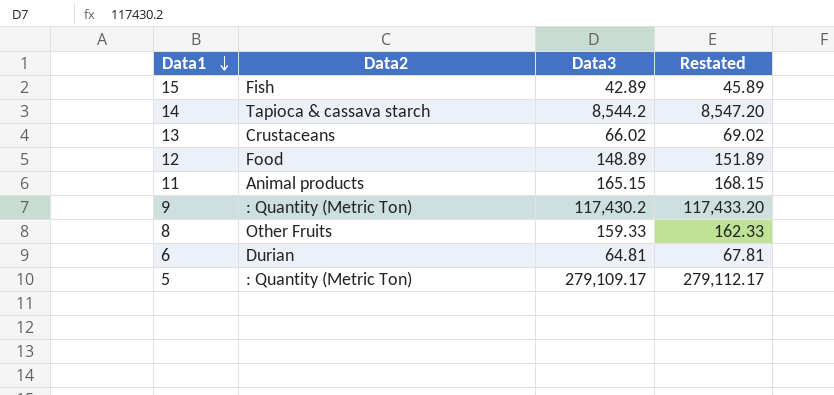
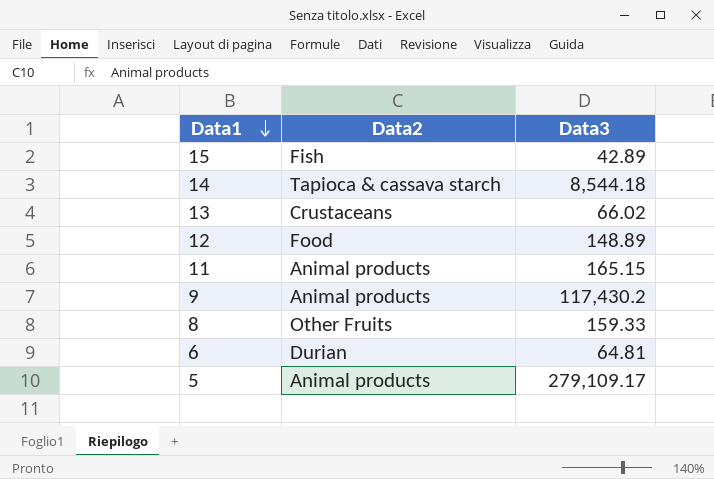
column Restated | formula: [Data3] + 3 -> none
14 | Data3: 8,544.2 -> 8,544.18
9 | Data2: : Quantity (Metric Ton) -> Animal products
5 | Data2: : Quantity (Metric Ton) -> Animal products

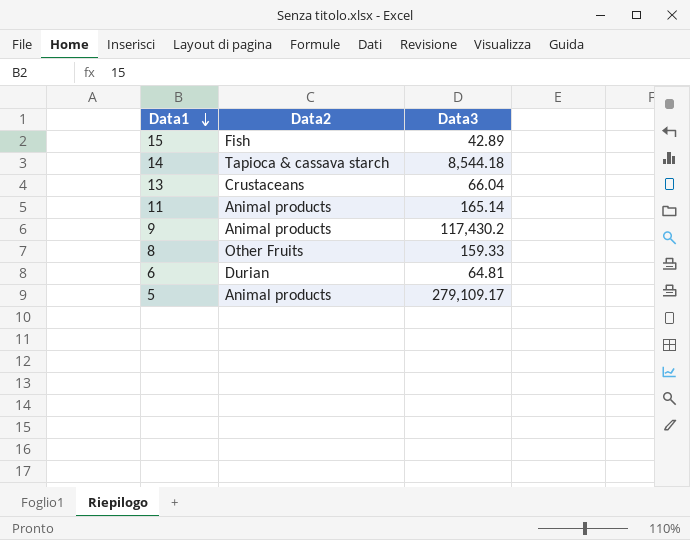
row 12: Food | 148.89 -> none
13 | Data3: 66.02 -> 66.04
11 | Data3: 165.15 -> 165.14

